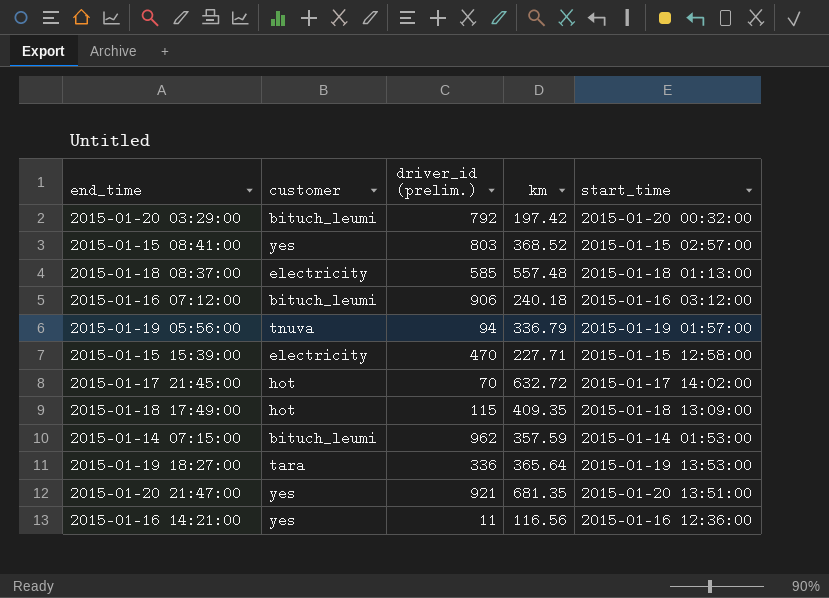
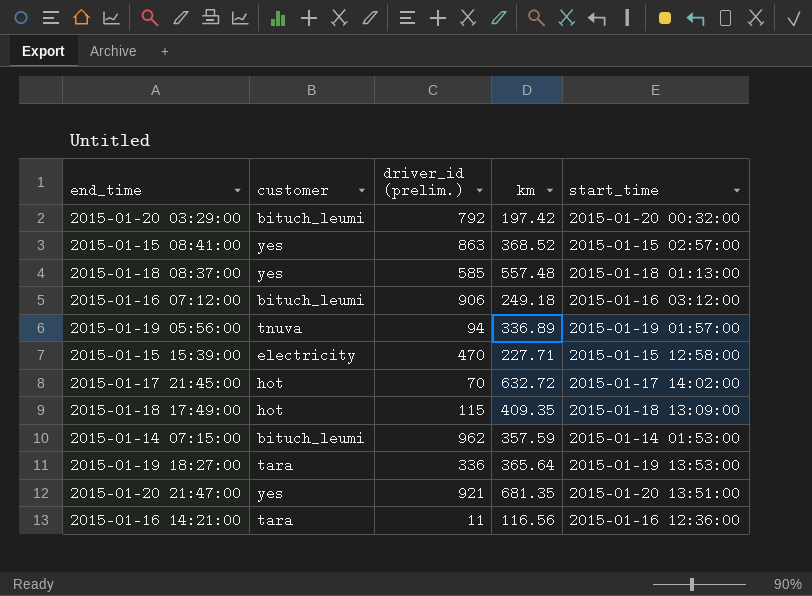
2015-01-15 08:41:00 | driver_id (prelim.): 803 -> 863
2015-01-18 08:37:00 | customer: electricity -> yes
2015-01-16 07:12:00 | km: 240.18 -> 249.18
2015-01-19 05:56:00 | km: 336.79 -> 336.89
2015-01-16 14:21:00 | customer: yes -> tara

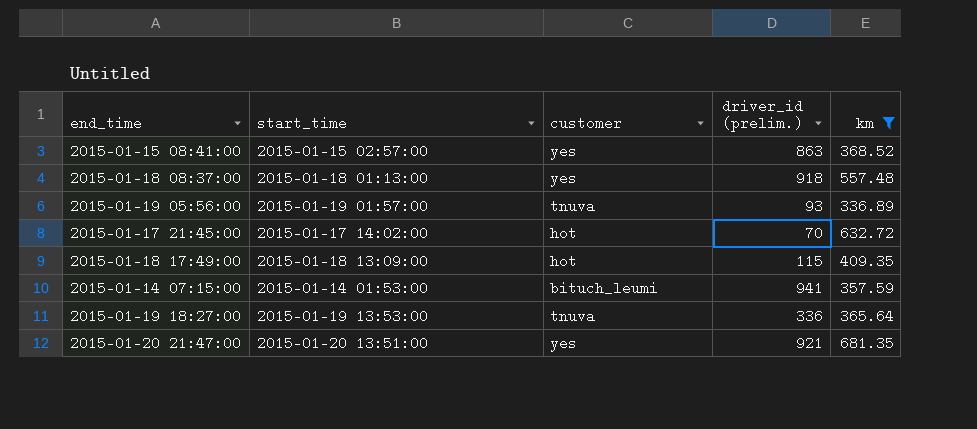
filter: none -> km >= 336.89
column start_time | position: 5 -> 2
2015-01-18 08:37:00 | driver_id (prelim.): 585 -> 918
2015-01-19 05:56:00 | driver_id (prelim.): 94 -> 93
2015-01-14 07:15:00 | driver_id (prelim.): 962 -> 941
2015-01-19 18:27:00 | customer: tara -> tnuva

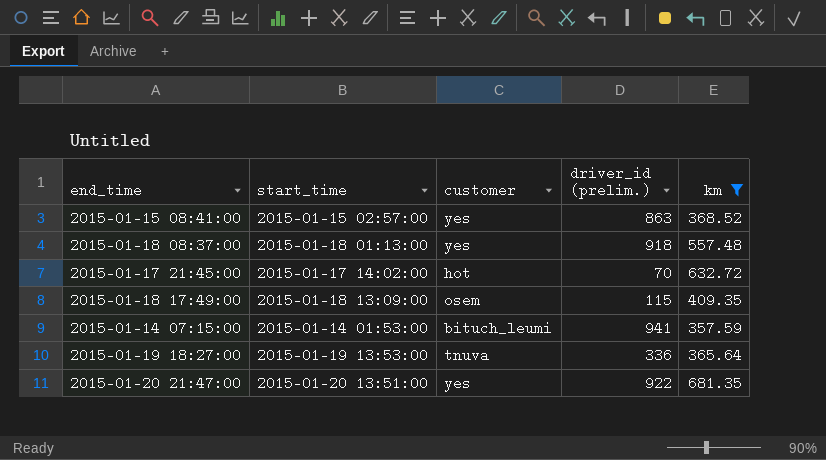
row 2015-01-19 05:56:00: 2015-01-19 01:57:00 | tnuva | 93 | 336.89 -> none
2015-01-18 17:49:00 | customer: hot -> osem
2015-01-20 21:47:00 | driver_id (prelim.): 921 -> 922

